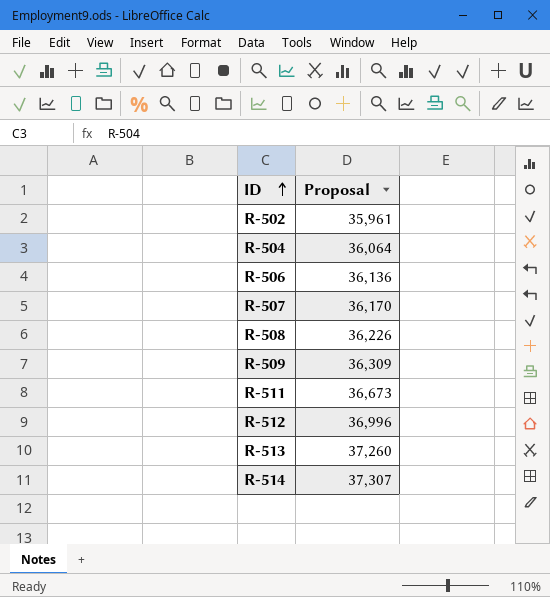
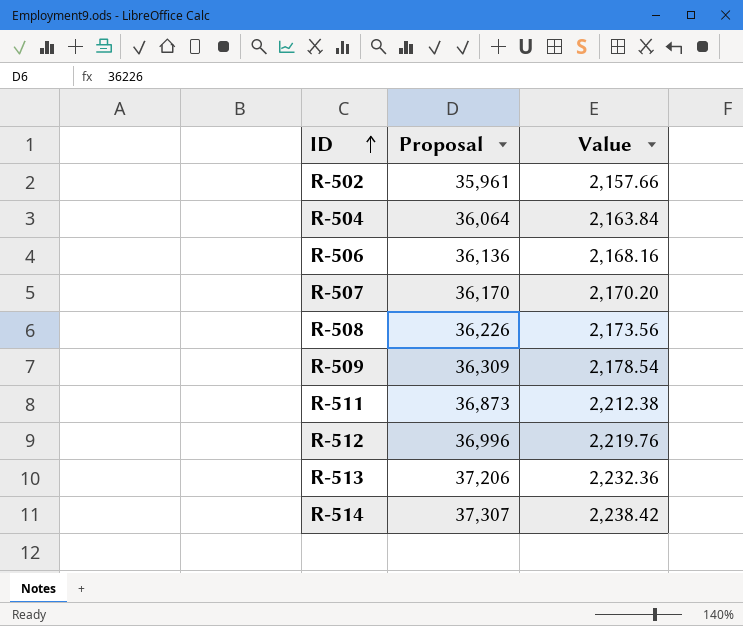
column Value | formula: none -> [Proposal] * 0.06
R-511 | Proposal: 36,673 -> 36,873
R-513 | Proposal: 37,260 -> 37,206

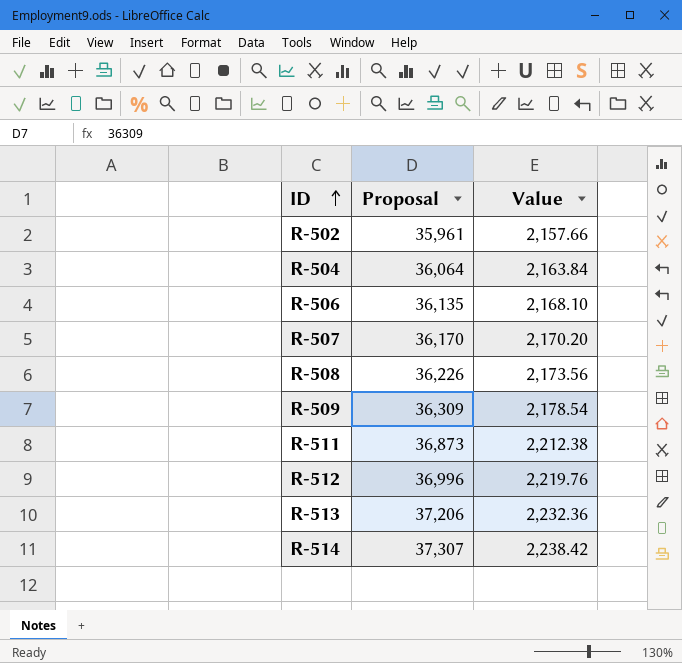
R-506 | Proposal: 36,136 -> 36,135
R-506 | Value: 2,168.16 -> 2,168.10

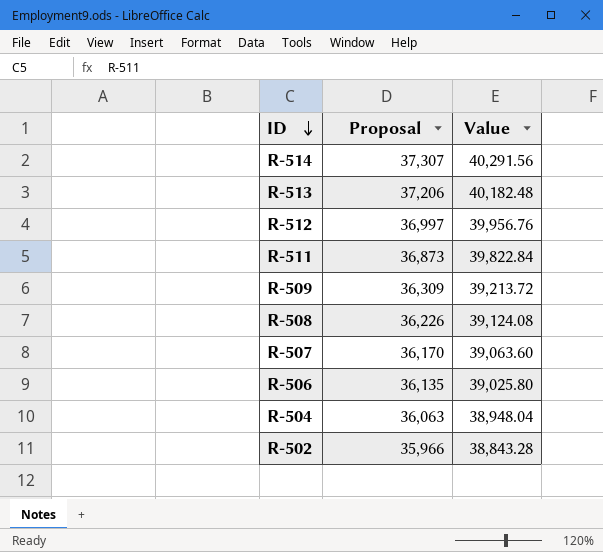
row order: ID ascending -> ID descending
column Value | formula: [Proposal] * 0.06 -> [Proposal] * 1.08
R-512 | Proposal: 36,996 -> 36,997
R-504 | Proposal: 36,064 -> 36,063
R-502 | Proposal: 35,961 -> 35,966

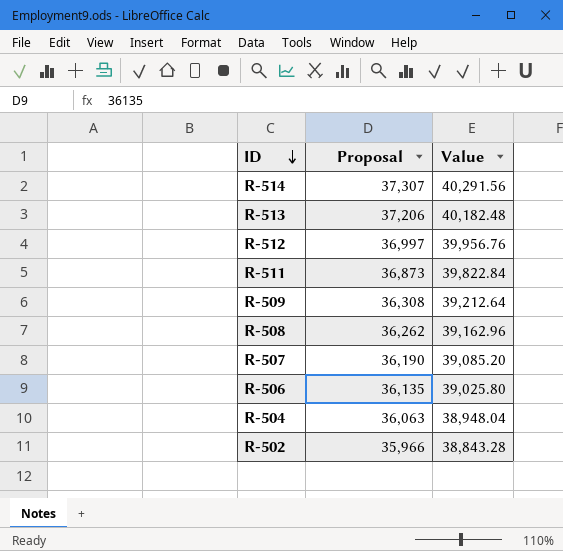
R-509 | Proposal: 36,309 -> 36,308
R-509 | Value: 39,213.72 -> 39,212.64
R-508 | Proposal: 36,226 -> 36,262
R-508 | Value: 39,124.08 -> 39,162.96
R-507 | Proposal: 36,170 -> 36,190
R-507 | Value: 39,063.60 -> 39,085.20

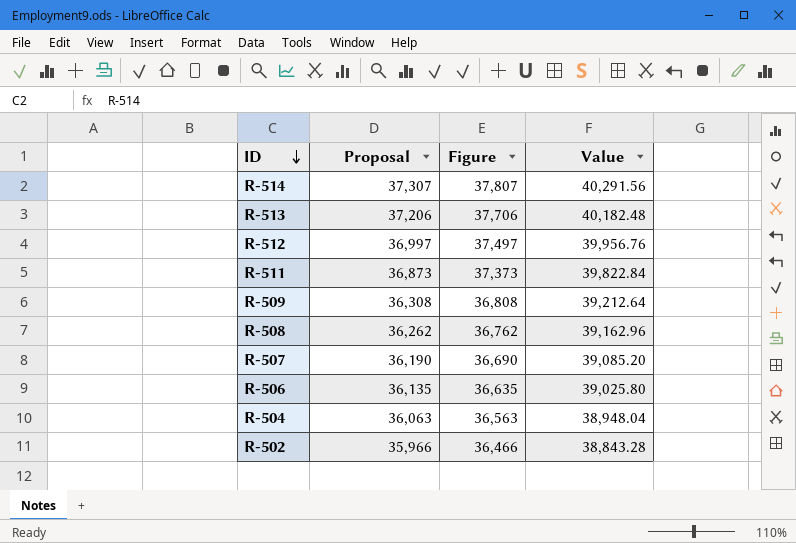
column Figure | formula: none -> [Proposal] + 500

